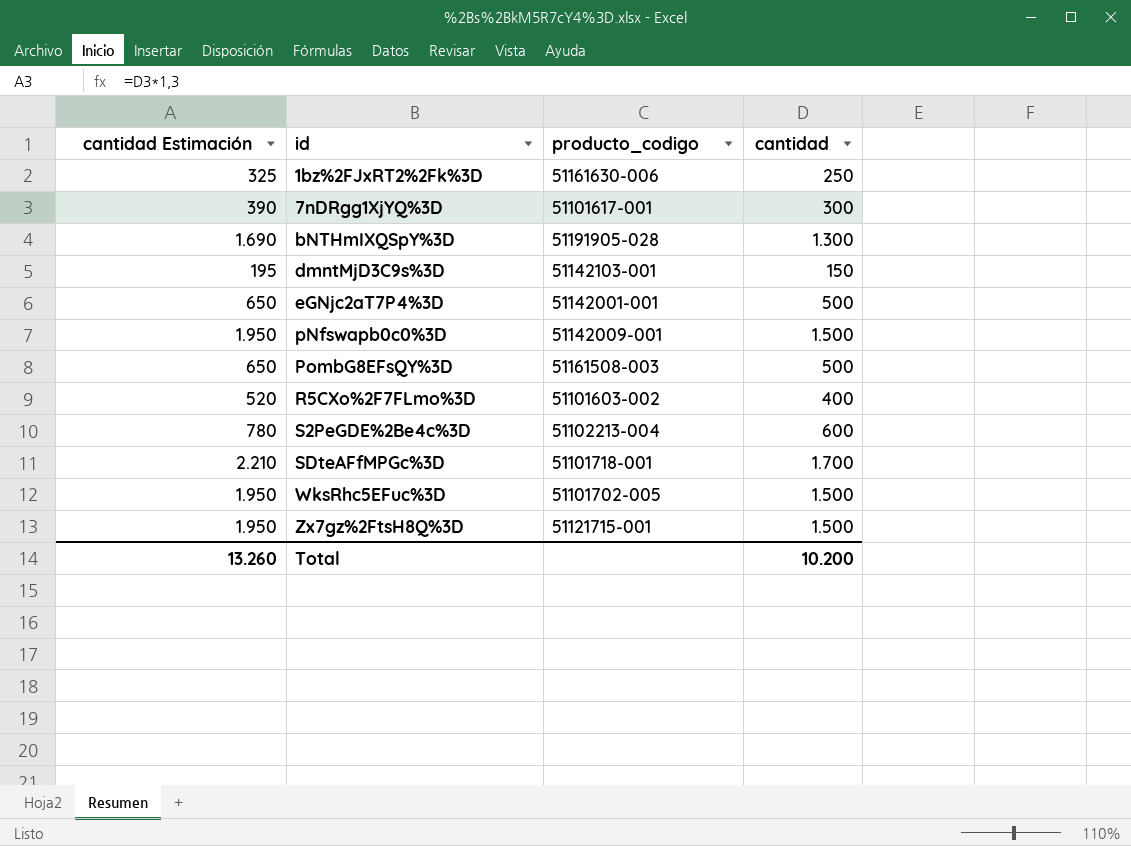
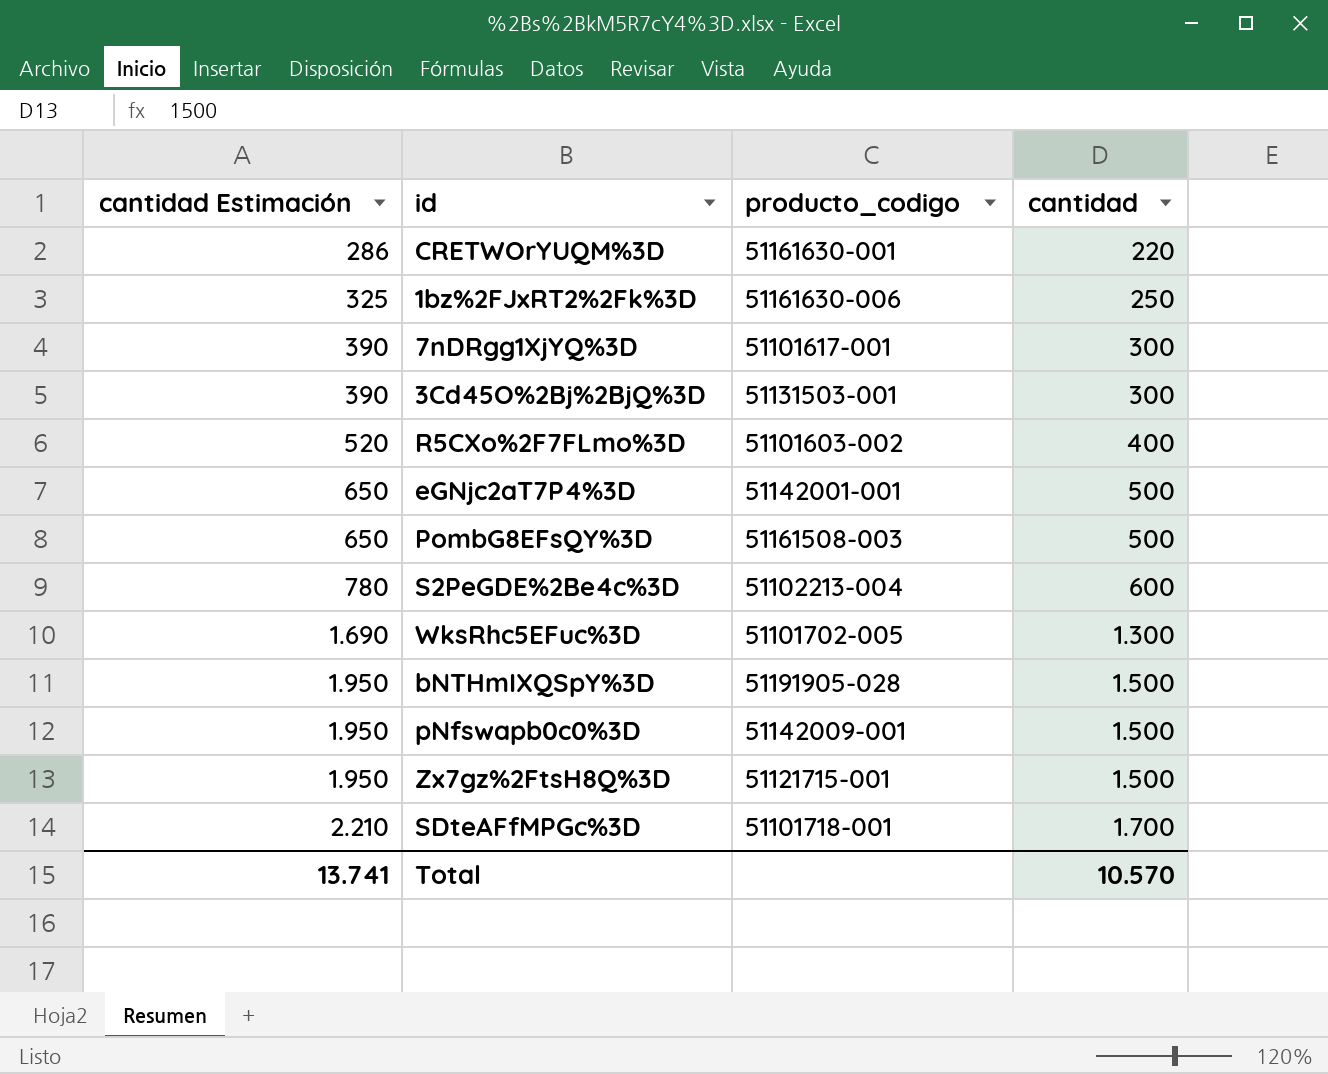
row order: id ascending -> cantidad Estimación ascending
row dmntMjD3C9s%3D: 195 | 51142103-001 | 150 -> none
row CRETWOrYUQM%3D: none -> 286 | 51161630-001 | 220
row 3Cd45O%2Bj%2BjQ%3D: none -> 390 | 51131503-001 | 300
WksRhc5EFuc%3D | cantidad Estimación: 1.950 -> 1.690
WksRhc5EFuc%3D | cantidad: 1.500 -> 1.300
bNTHmIXQSpY%3D | cantidad Estimación: 1.690 -> 1.950
bNTHmIXQSpY%3D | cantidad: 1.300 -> 1.500
Total | cantidad Estimación: 13.260 -> 13.741
Total | cantidad: 10.200 -> 10.570

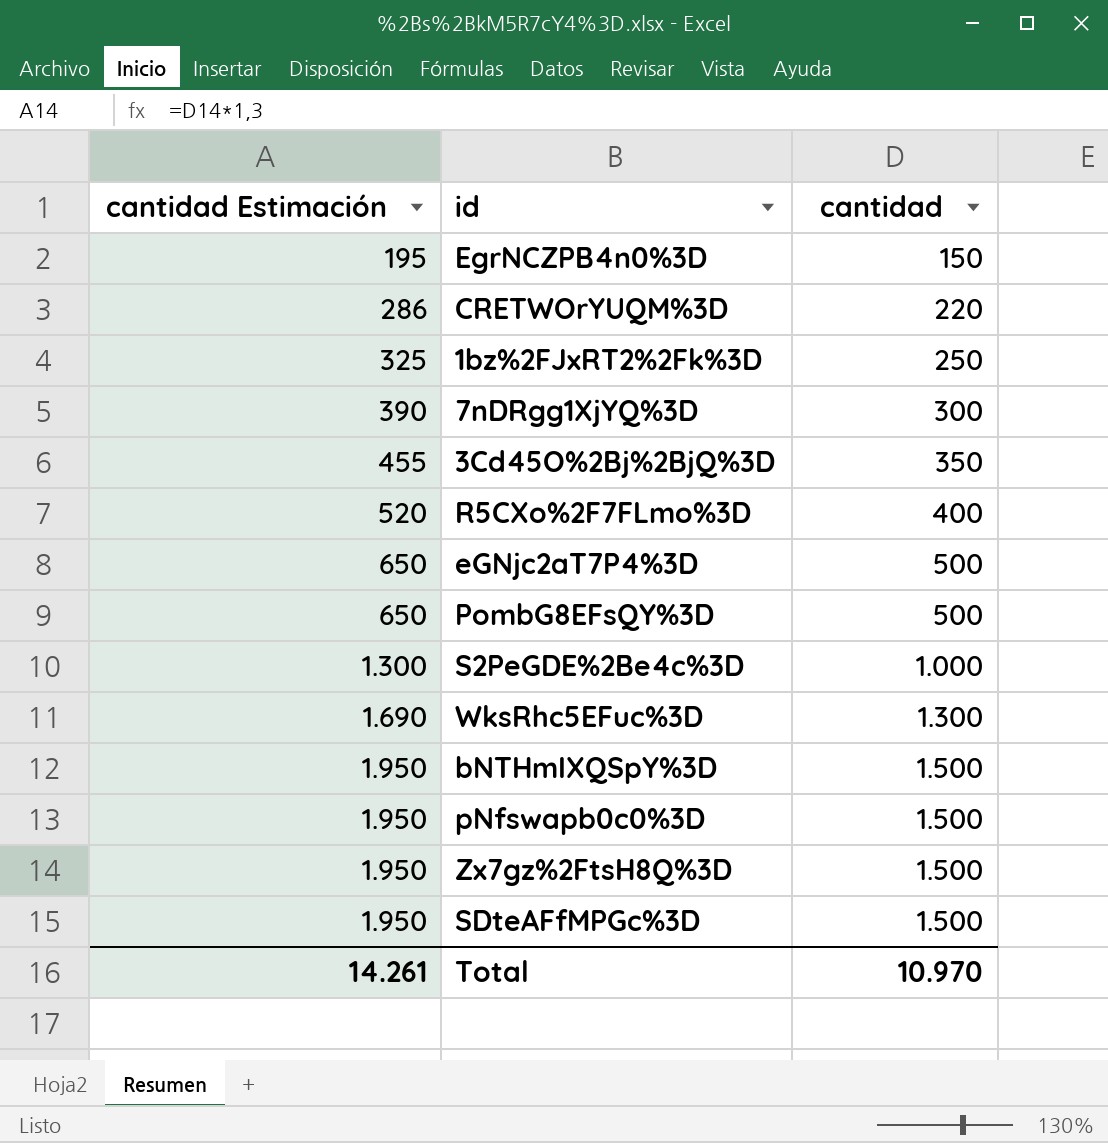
column producto_codigo | position: 3 -> none
row EgrNCZPB4n0%3D: none -> 195 | 150
3Cd45O%2Bj%2BjQ%3D | cantidad Estimación: 390 -> 455
3Cd45O%2Bj%2BjQ%3D | cantidad: 300 -> 350
S2PeGDE%2Be4c%3D | cantidad Estimación: 780 -> 1.300
S2PeGDE%2Be4c%3D | cantidad: 600 -> 1.000
SDteAFfMPGc%3D | cantidad Estimación: 2.210 -> 1.950
SDteAFfMPGc%3D | cantidad: 1.700 -> 1.500
Total | cantidad Estimación: 13.741 -> 14.261
Total | cantidad: 10.570 -> 10.970

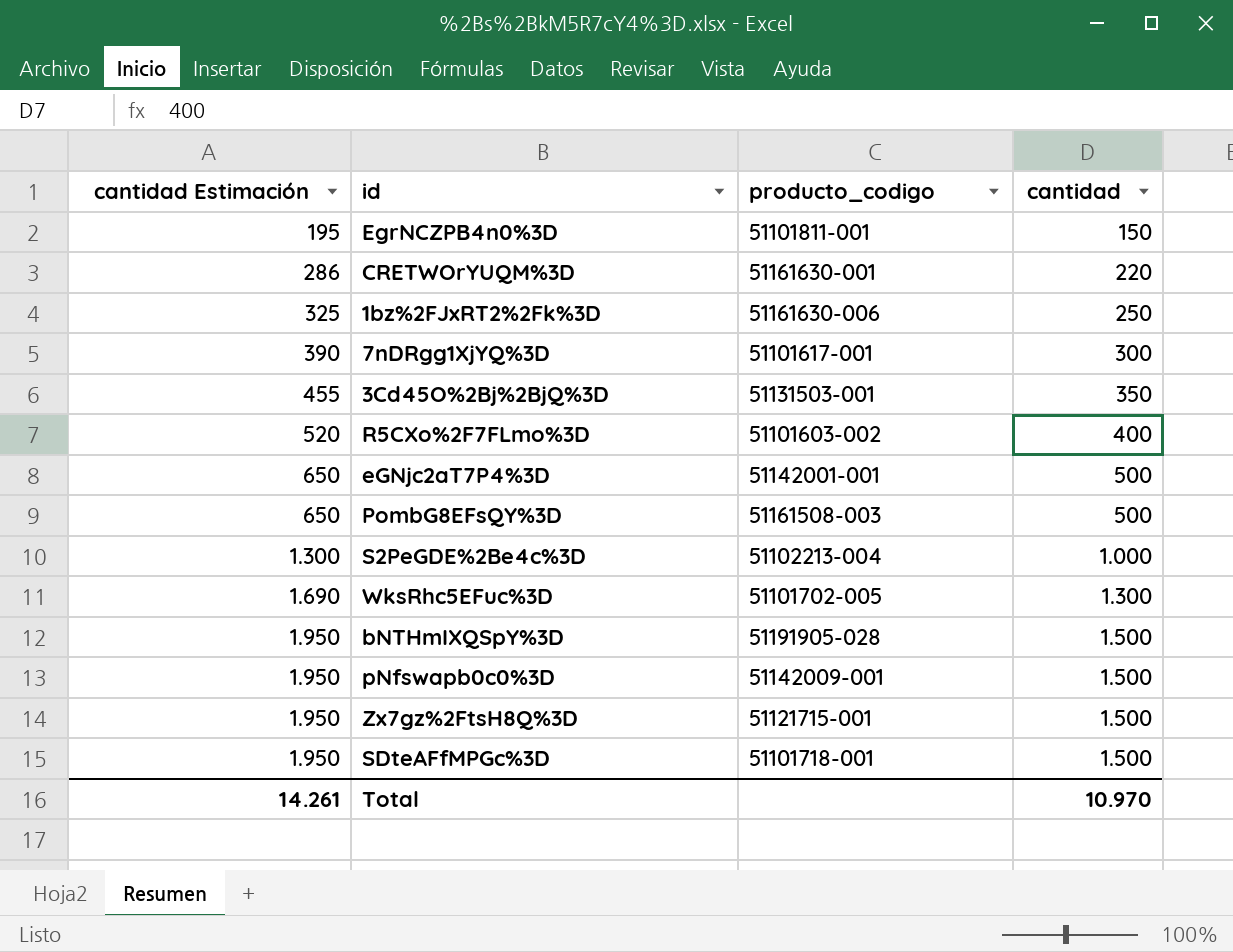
column producto_codigo | position: none -> 3

